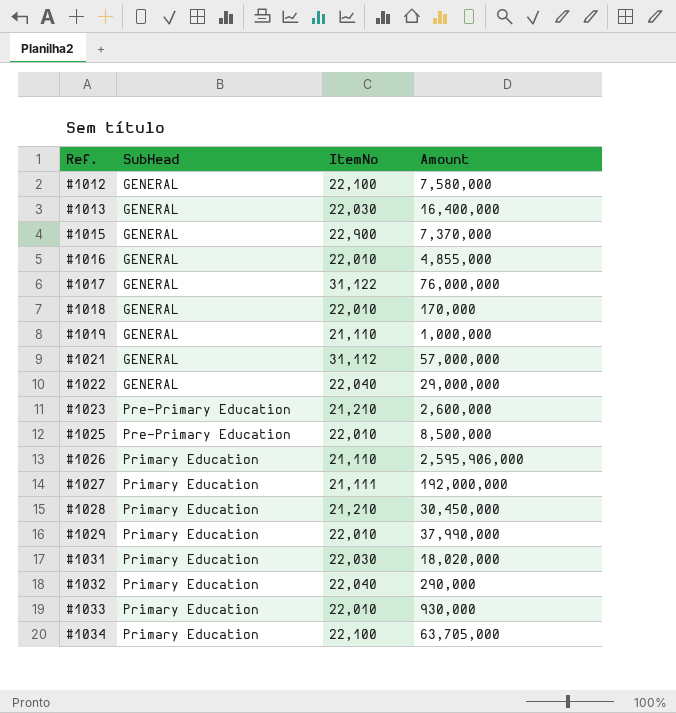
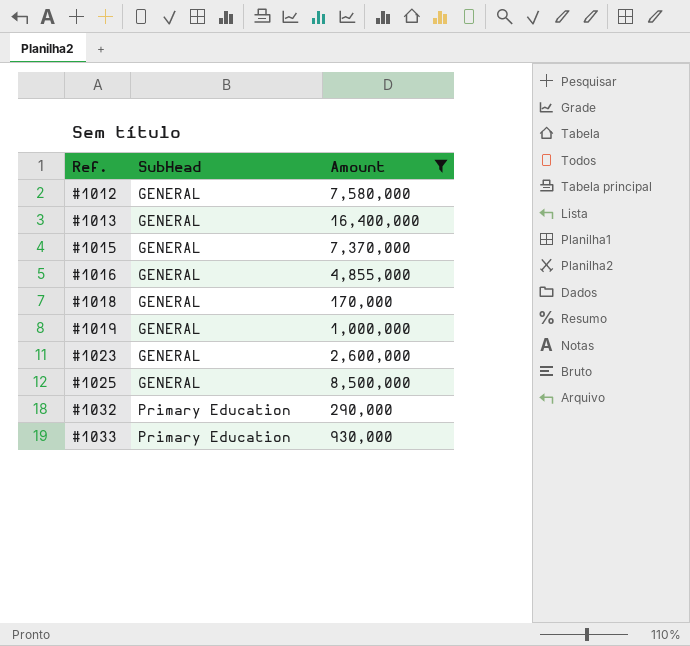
filter: none -> Amount <= 16,400,000
column ItemNo | position: 3 -> none
#1023 | SubHead: Pre-Primary Education -> GENERAL
#1025 | SubHead: Pre-Primary Education -> GENERAL

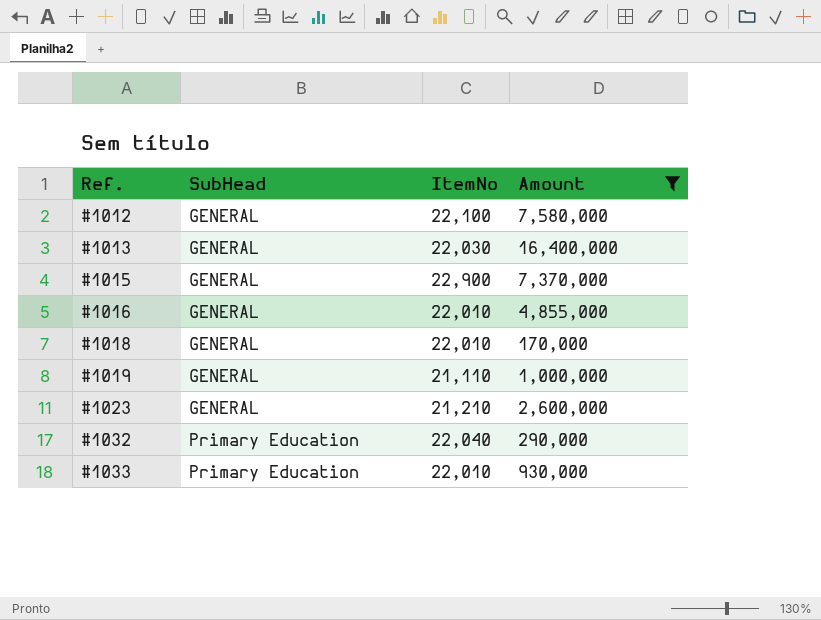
column ItemNo | position: none -> 3
row #1025: GENERAL | 8,500,000 -> none

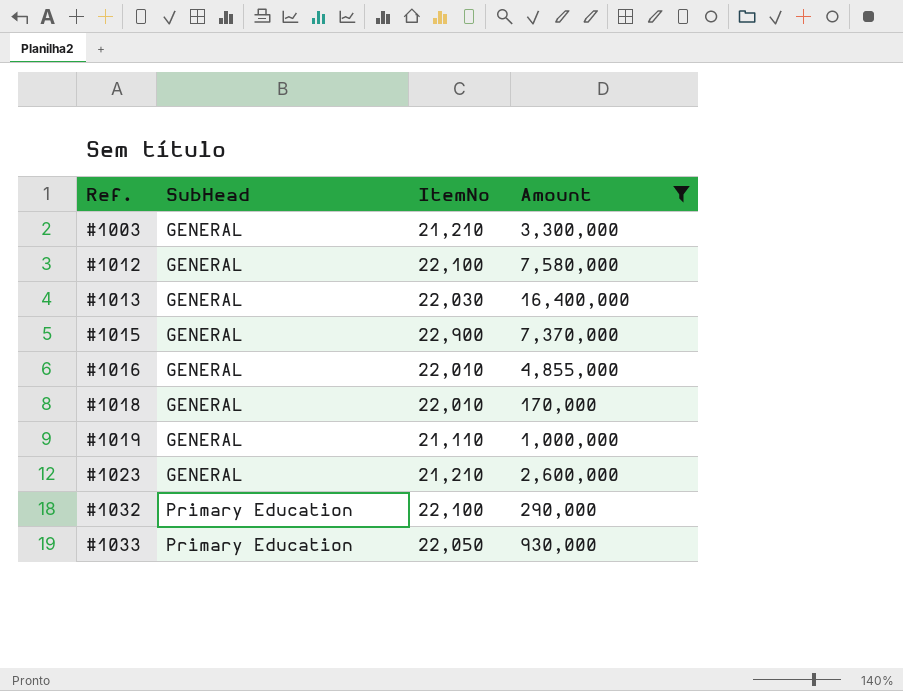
row #1003: none -> GENERAL | 21,210 | 3,300,000
#1032 | ItemNo: 22,040 -> 22,100
#1033 | ItemNo: 22,010 -> 22,050

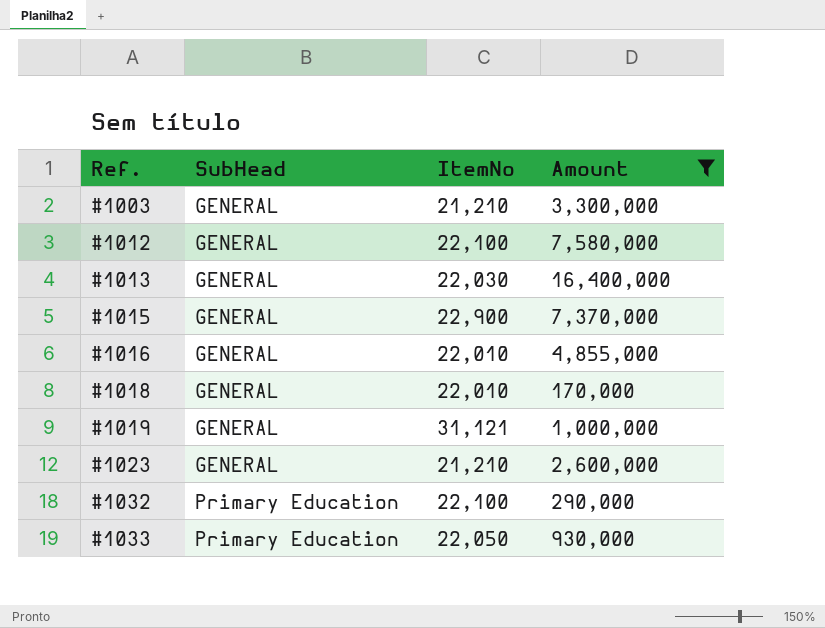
#1019 | ItemNo: 21,110 -> 31,121

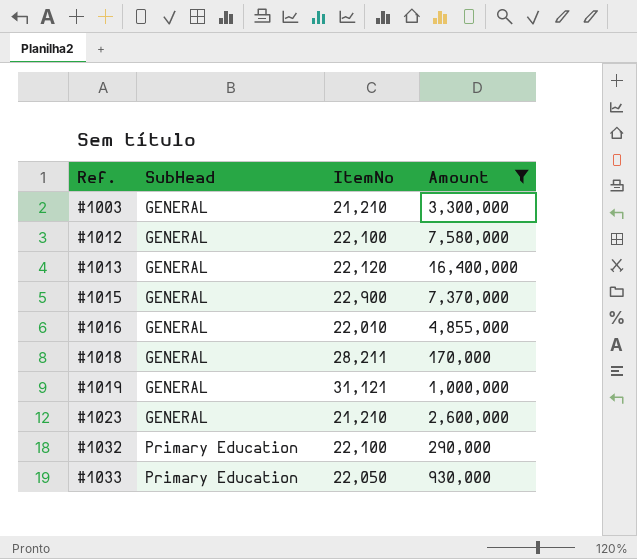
#1013 | ItemNo: 22,030 -> 22,120
#1018 | ItemNo: 22,010 -> 28,211

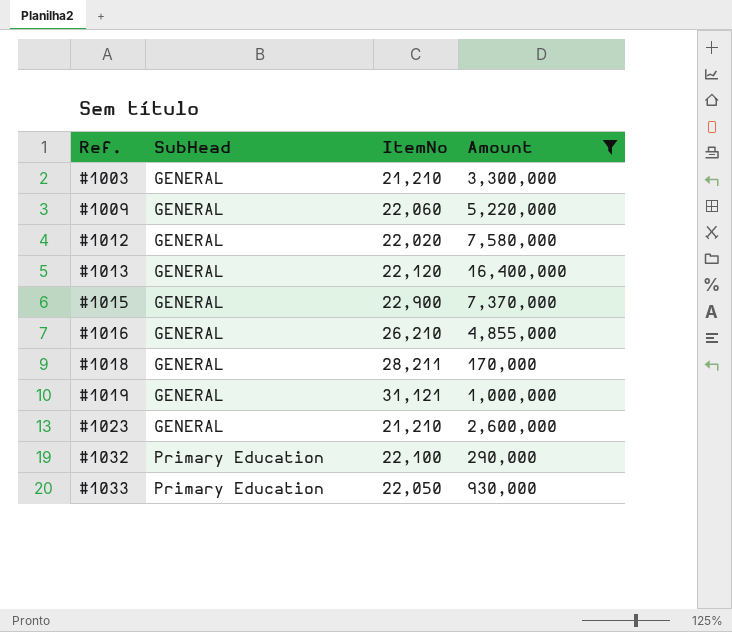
row #1009: none -> GENERAL | 22,060 | 5,220,000
#1012 | ItemNo: 22,100 -> 22,020
#1016 | ItemNo: 22,010 -> 26,210

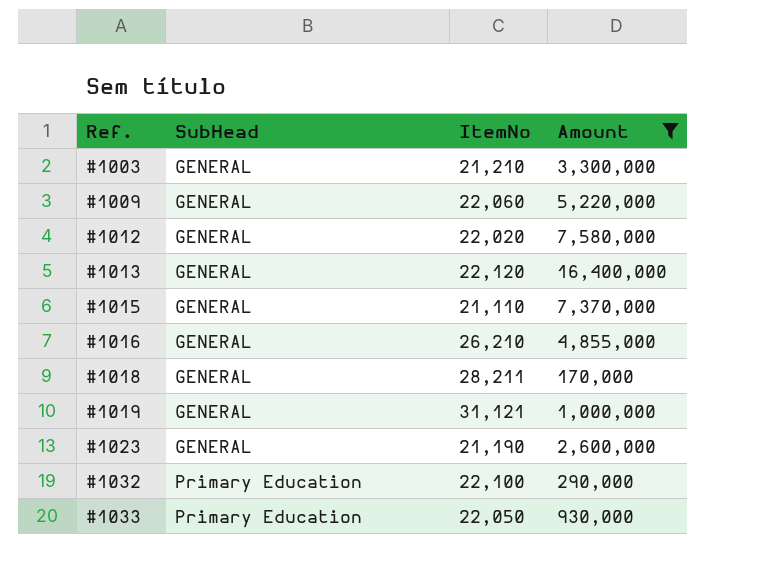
#1015 | ItemNo: 22,900 -> 21,110
#1023 | ItemNo: 21,210 -> 21,190

